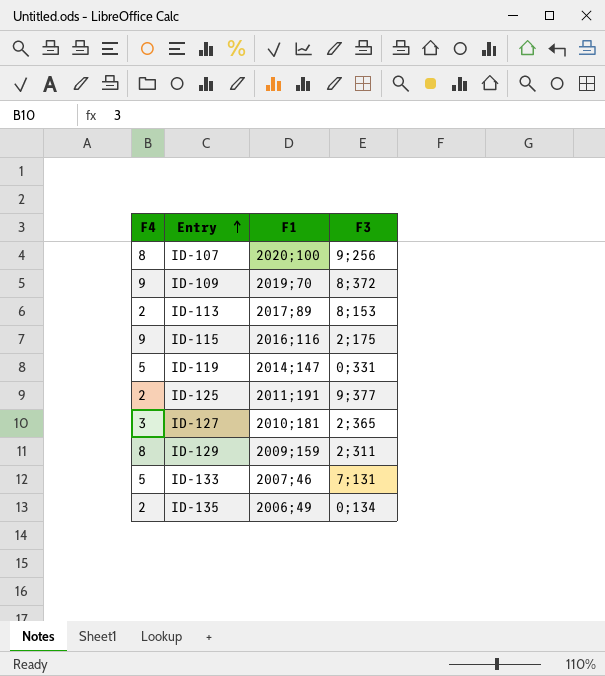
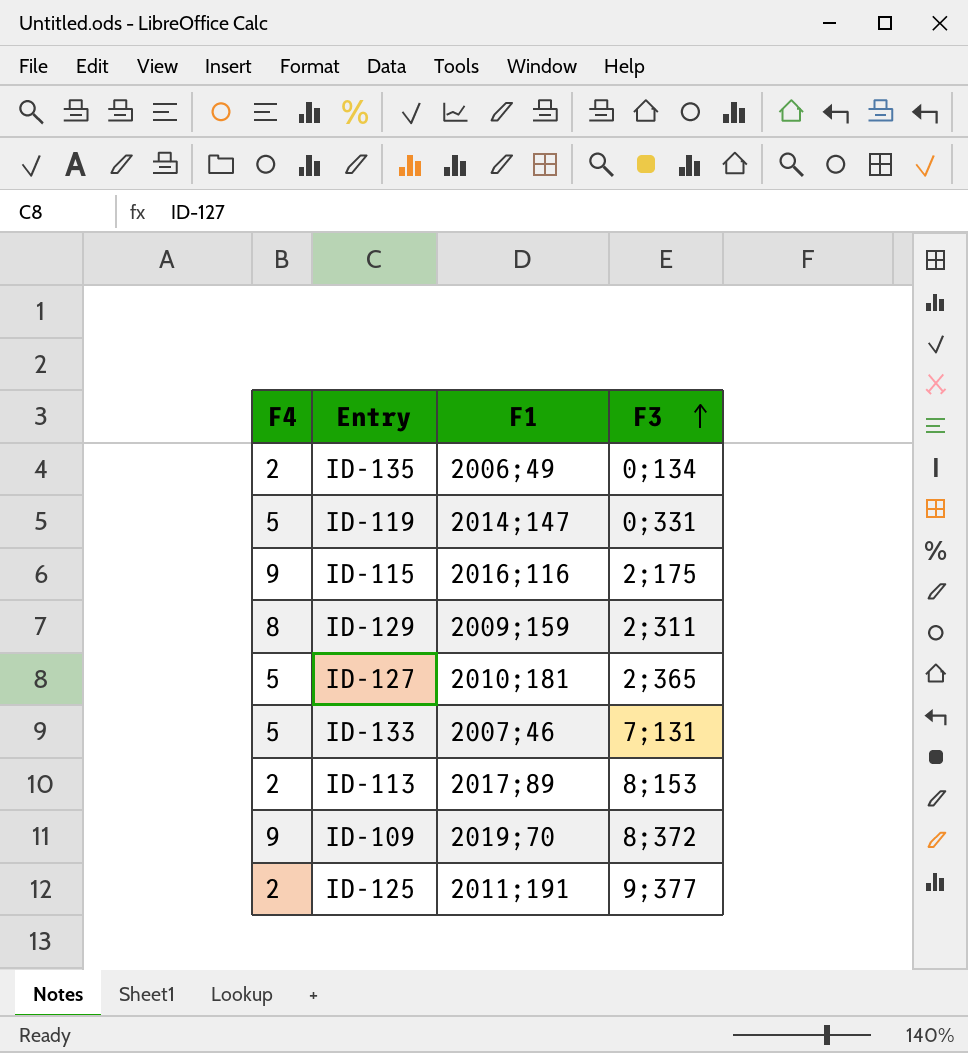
row order: Entry ascending -> F3 ascending
row ID-107: 8 | 2020;100 | 9;256 -> none
ID-127 | F4: 3 -> 5

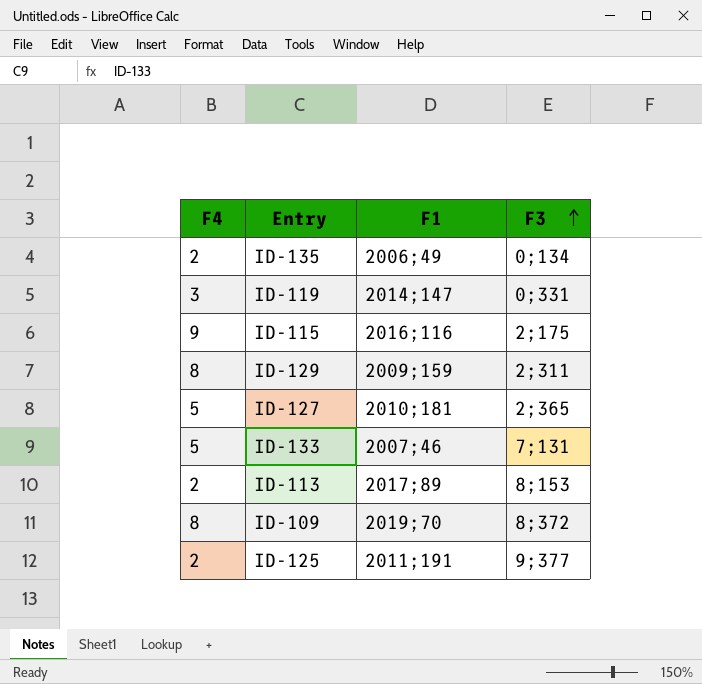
ID-119 | F4: 5 -> 3
ID-109 | F4: 9 -> 8

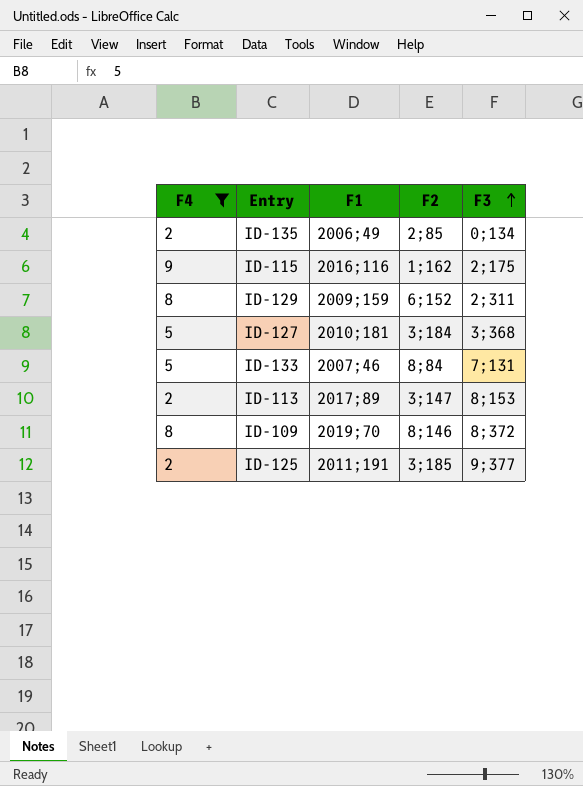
filter: none -> F4 != 3
column F2 | position: none -> 4
ID-127 | F3: 2;365 -> 3;368

